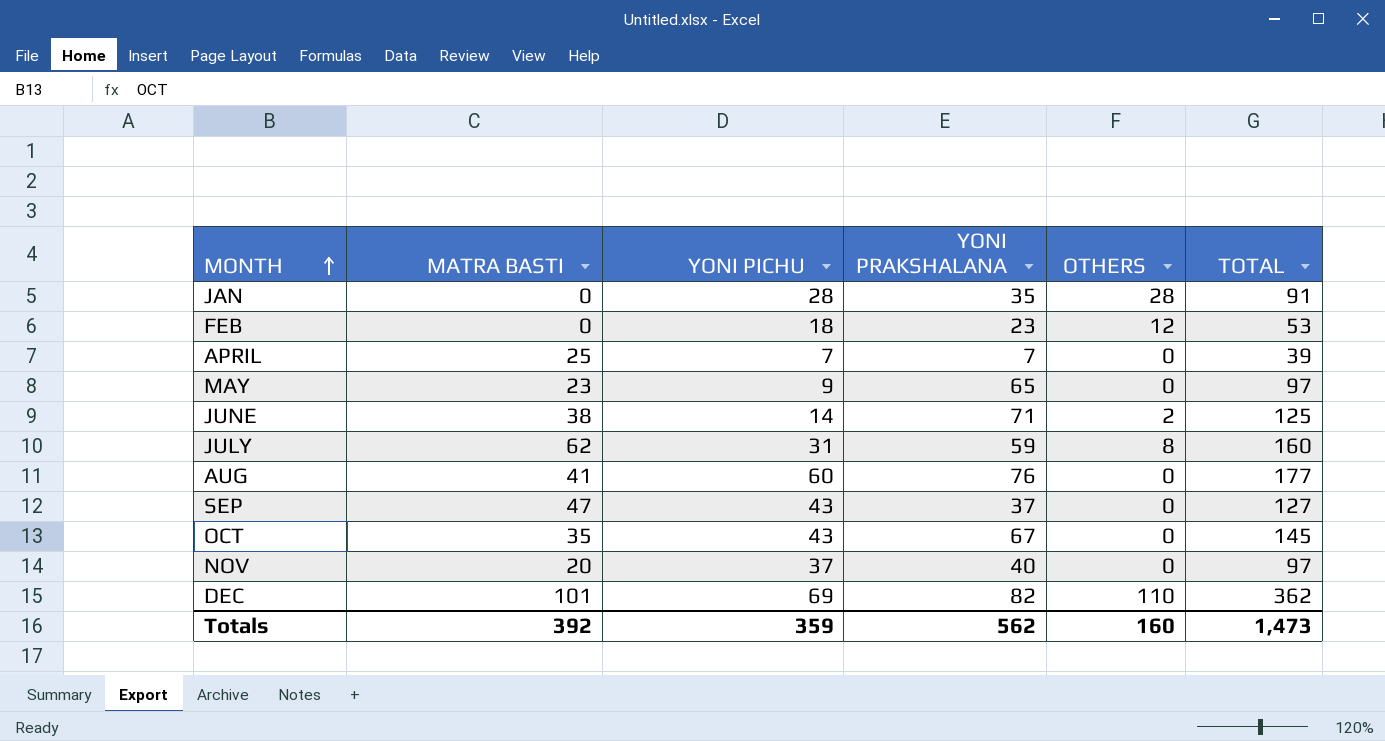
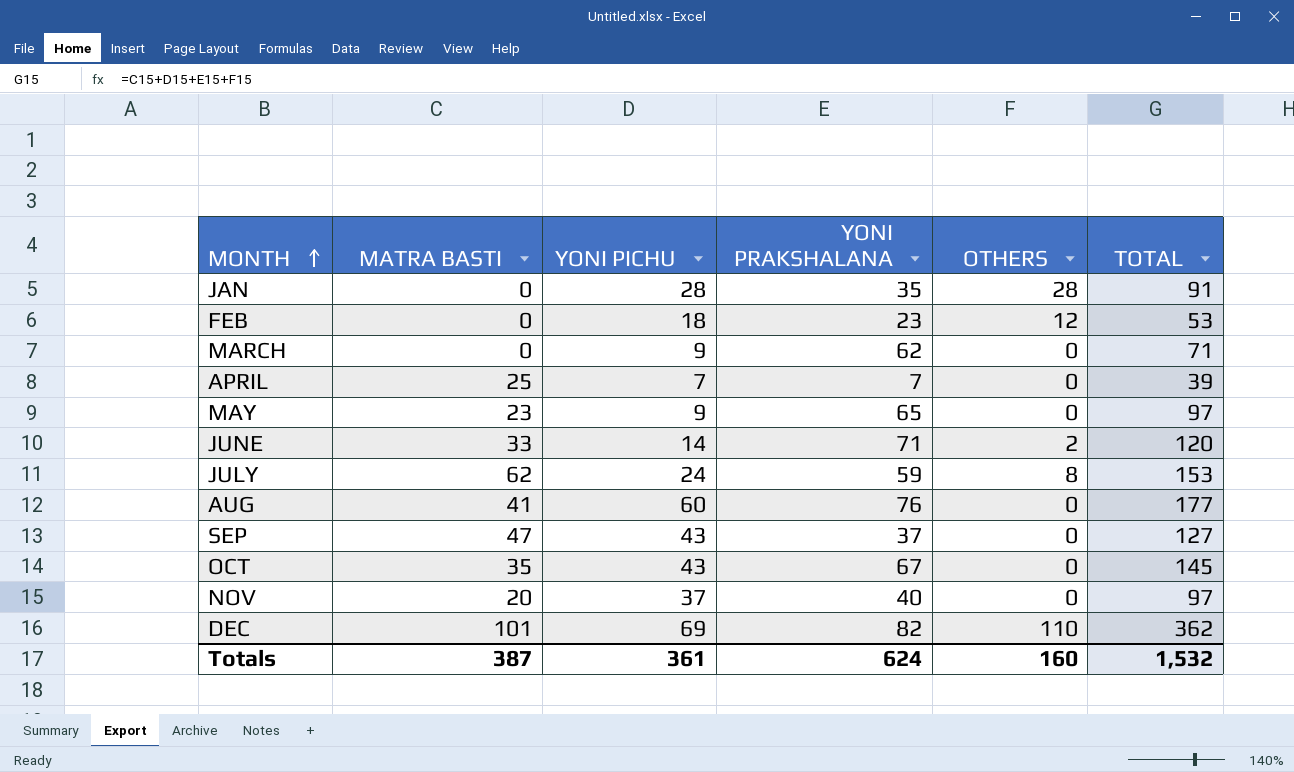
row MARCH: none -> 0 | 9 | 62 | 0 | 71
JUNE | MATRA BASTI: 38 -> 33
JUNE | TOTAL: 125 -> 120
JULY | YONI PICHU: 31 -> 24
JULY | TOTAL: 160 -> 153
Totals | MATRA BASTI: 392 -> 387
Totals | YONI PICHU: 359 -> 361
Totals | YONI PRAKSHALANA: 562 -> 624
Totals | TOTAL: 1,473 -> 1,532

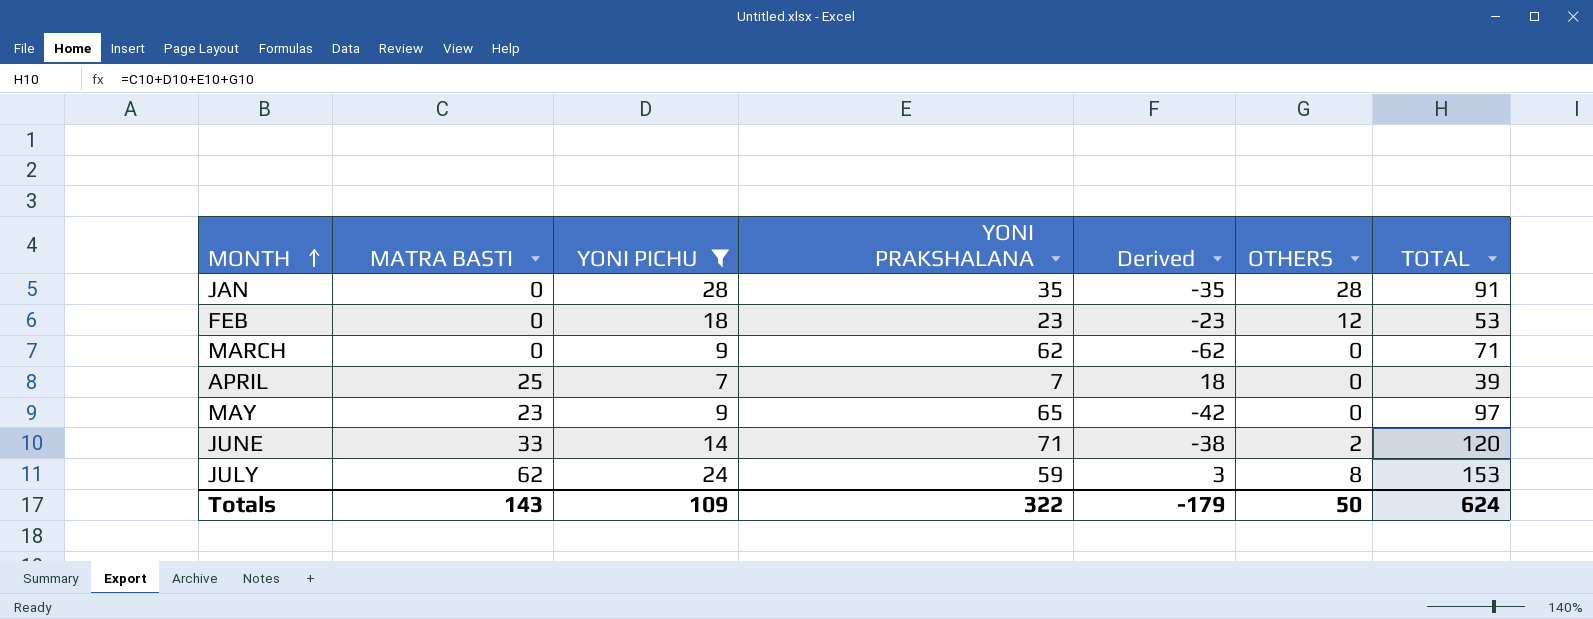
filter: none -> YONI PICHU <= 28
column Derived | formula: none -> [MATRA BASTI] - [YONI PRAKSHALANA]
Totals | MATRA BASTI: 387 -> 143
Totals | YONI PICHU: 361 -> 109
Totals | YONI PRAKSHALANA: 624 -> 322
Totals | OTHERS: 160 -> 50
Totals | TOTAL: 1,532 -> 624

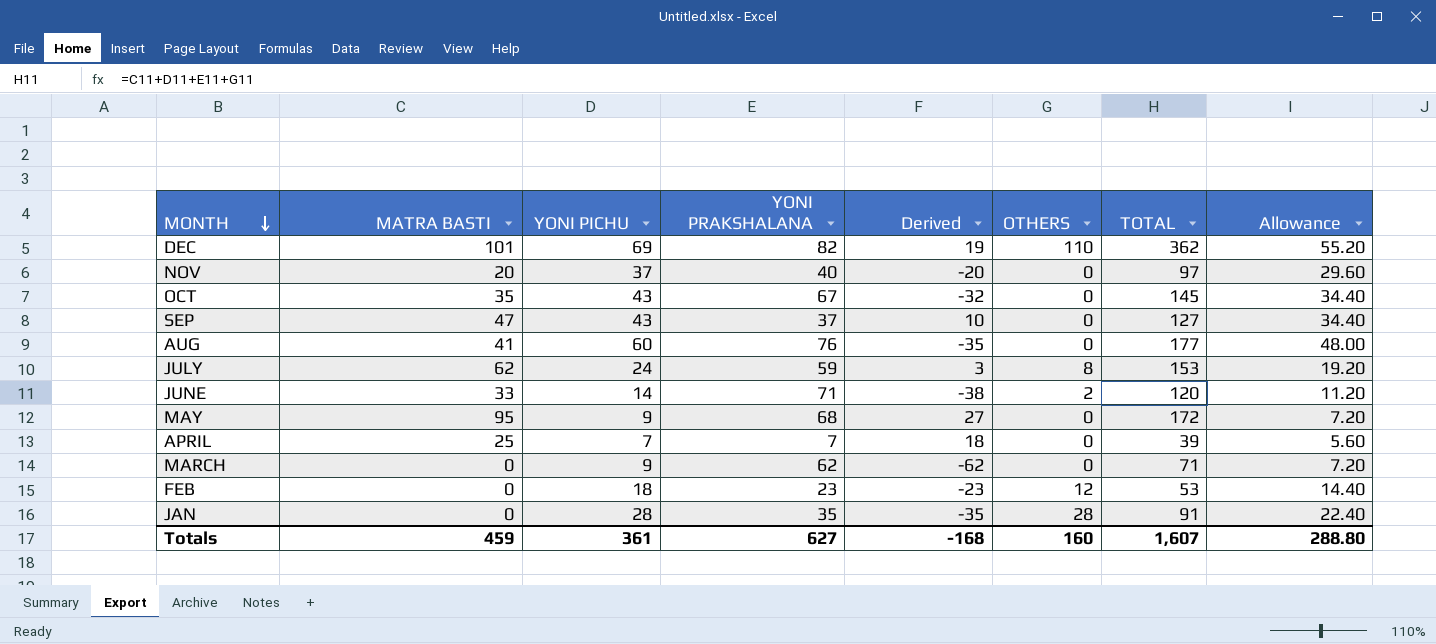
filter: YONI PICHU <= 28 -> none
row order: MONTH ascending -> MONTH descending
column Allowance | formula: none -> [YONI PICHU] * 0.8
MAY | MATRA BASTI: 23 -> 95
MAY | YONI PRAKSHALANA: 65 -> 68
MAY | Derived: -42 -> 27
MAY | TOTAL: 97 -> 172
Totals | MATRA BASTI: 143 -> 459
Totals | YONI PICHU: 109 -> 361
Totals | YONI PRAKSHALANA: 322 -> 627
Totals | Derived: -179 -> -168
Totals | OTHERS: 50 -> 160
Totals | TOTAL: 624 -> 1,607

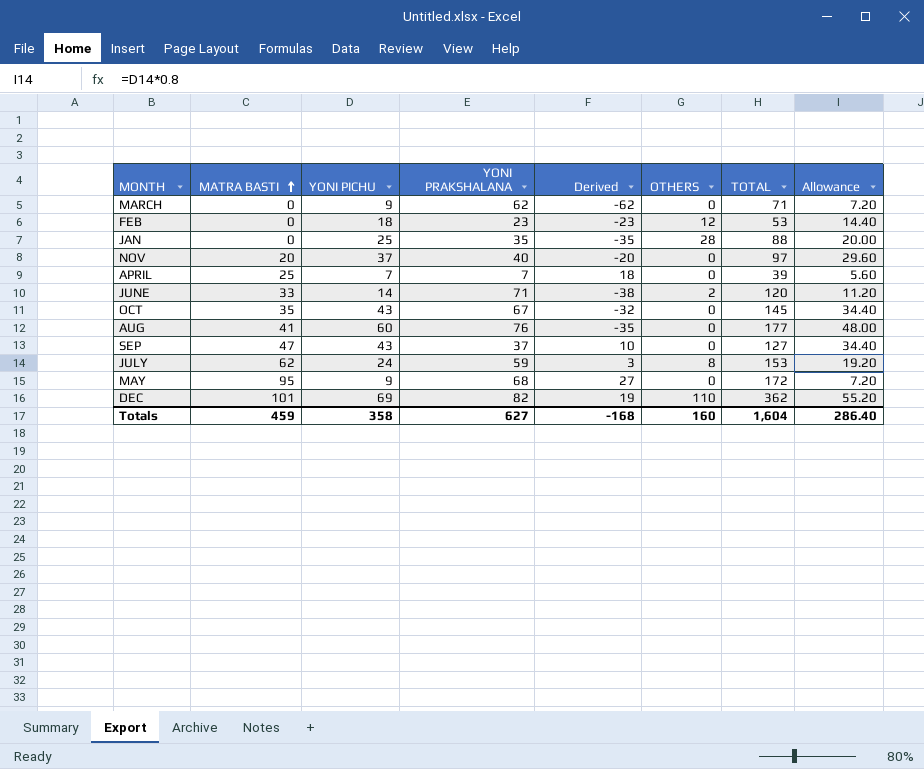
row order: MONTH descending -> MATRA BASTI ascending
JAN | YONI PICHU: 28 -> 25
JAN | TOTAL: 91 -> 88
JAN | Allowance: 22.40 -> 20.00
Totals | YONI PICHU: 361 -> 358
Totals | TOTAL: 1,607 -> 1,604
Totals | Allowance: 288.80 -> 286.40

